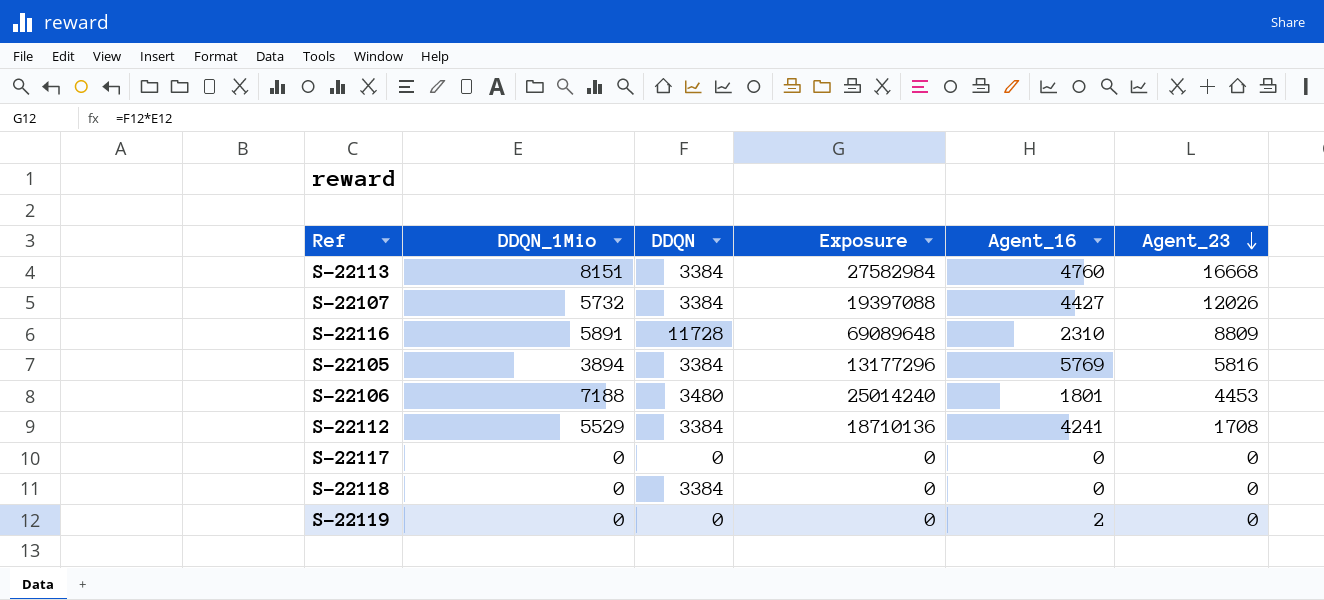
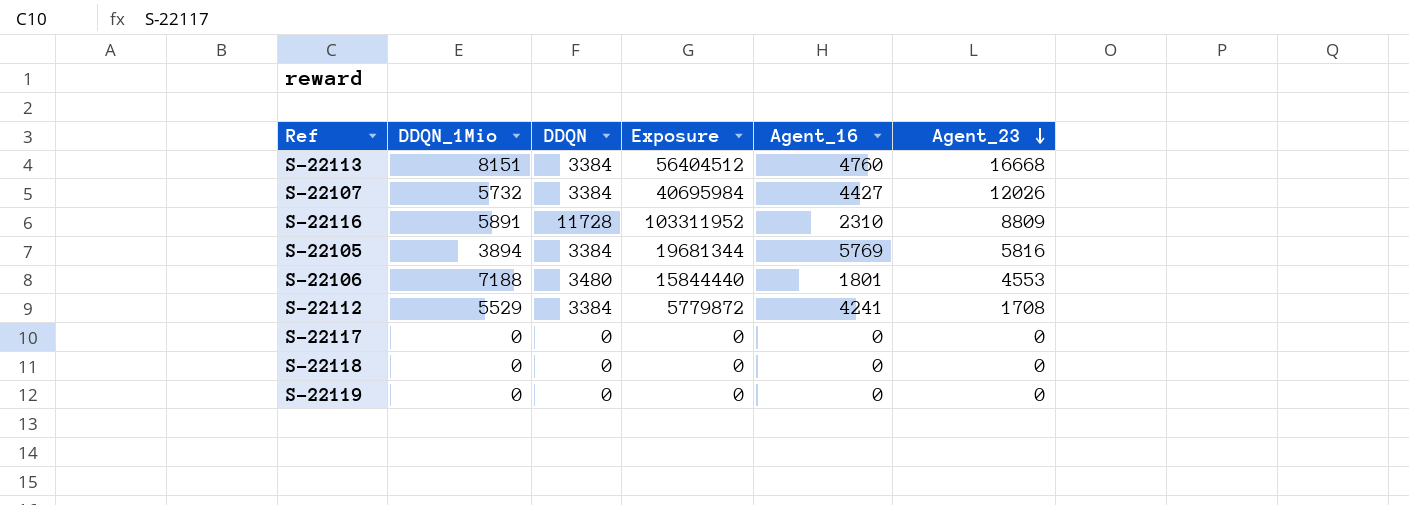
column Exposure | formula: [DDQN_1Mio] * [DDQN] -> [DDQN] * [Agent_23]
S-22106 | Agent_23: 4453 -> 4553
S-22118 | DDQN: 3384 -> 0
S-22119 | Agent_16: 2 -> 0

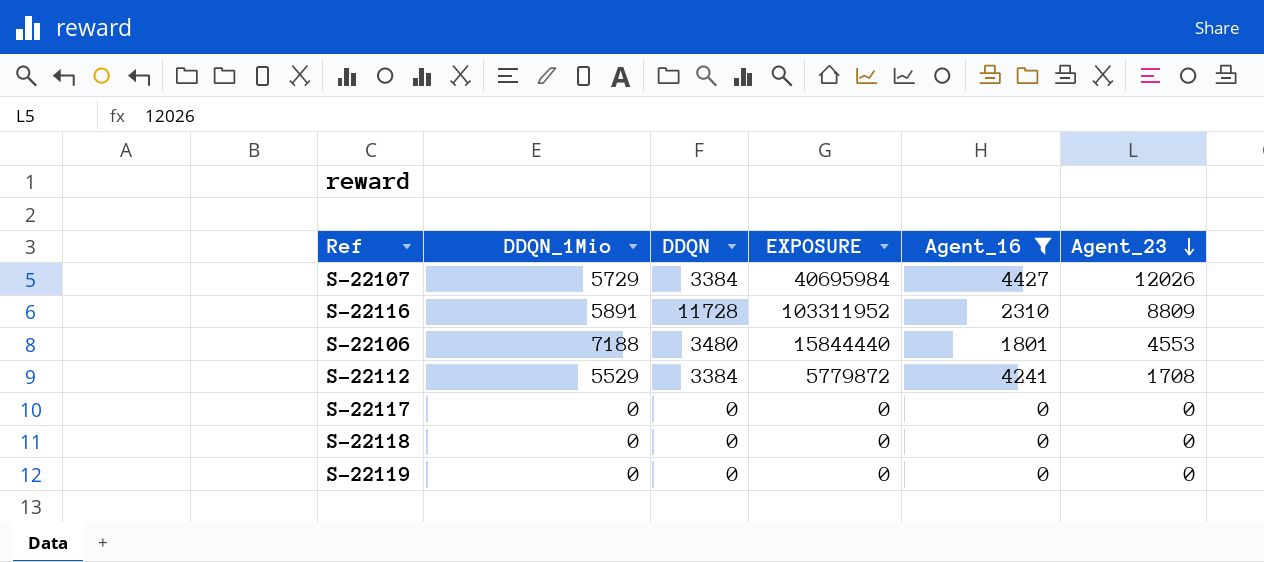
filter: none -> Agent_16 <= 4427
column name: Exposure -> EXPOSURE
S-22107 | DDQN_1Mio: 5732 -> 5729

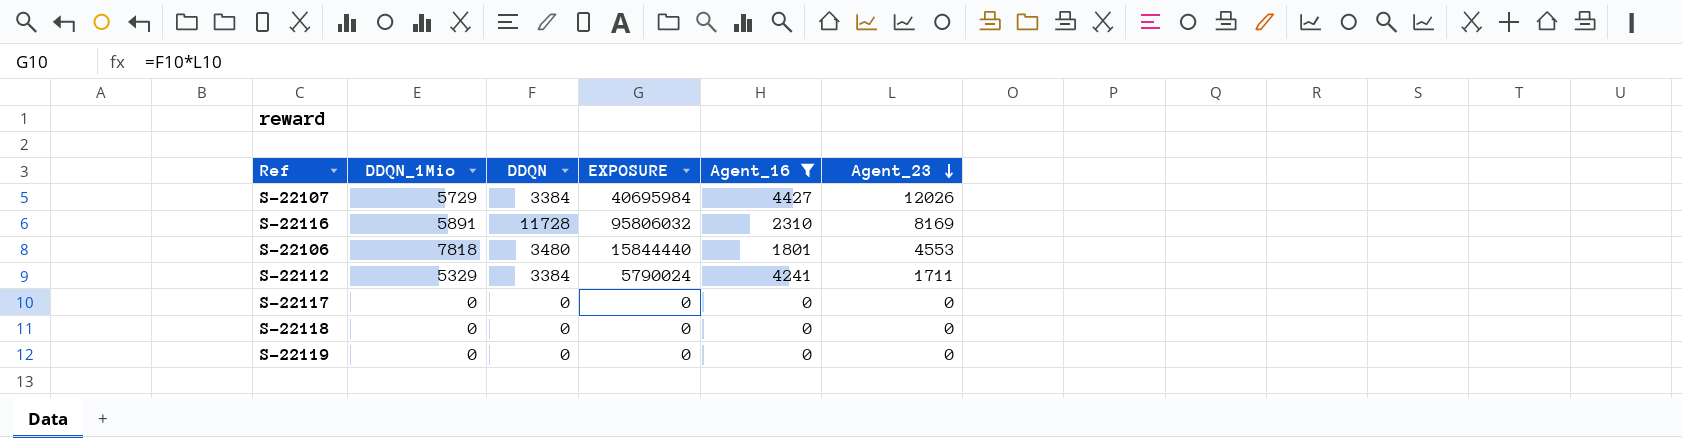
S-22116 | EXPOSURE: 103311952 -> 95806032
S-22116 | Agent_23: 8809 -> 8169
S-22106 | DDQN_1Mio: 7188 -> 7818
S-22112 | DDQN_1Mio: 5529 -> 5329
S-22112 | EXPOSURE: 5779872 -> 5790024
S-22112 | Agent_23: 1708 -> 1711

